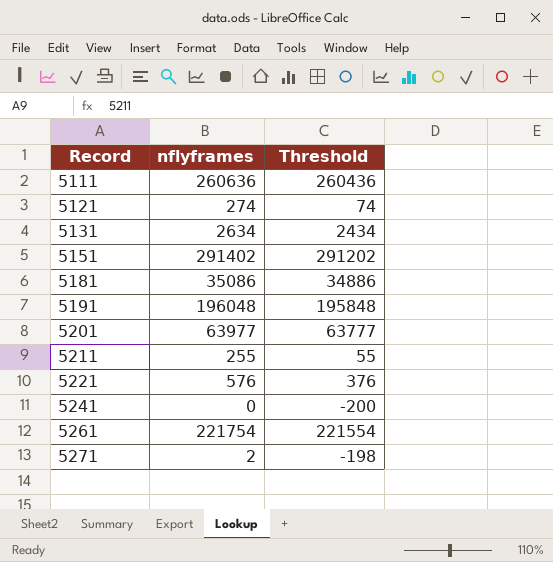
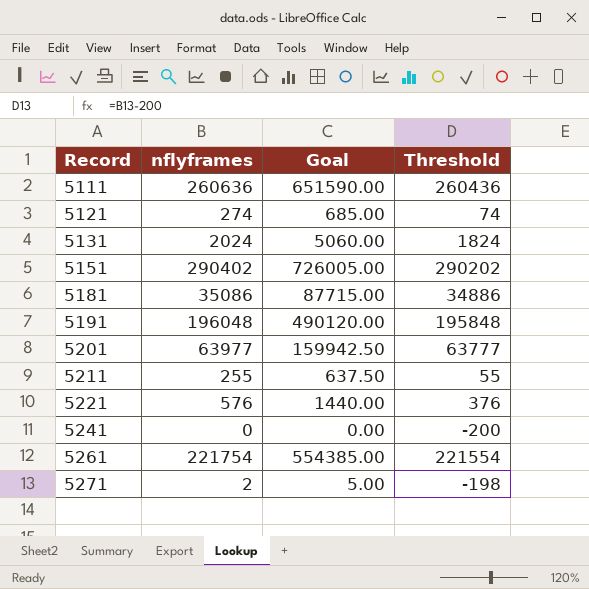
column Goal | formula: none -> [nflyframes] * 2.5
5131 | nflyframes: 2634 -> 2024
5131 | Threshold: 2434 -> 1824
5151 | nflyframes: 291402 -> 290402
5151 | Threshold: 291202 -> 290202

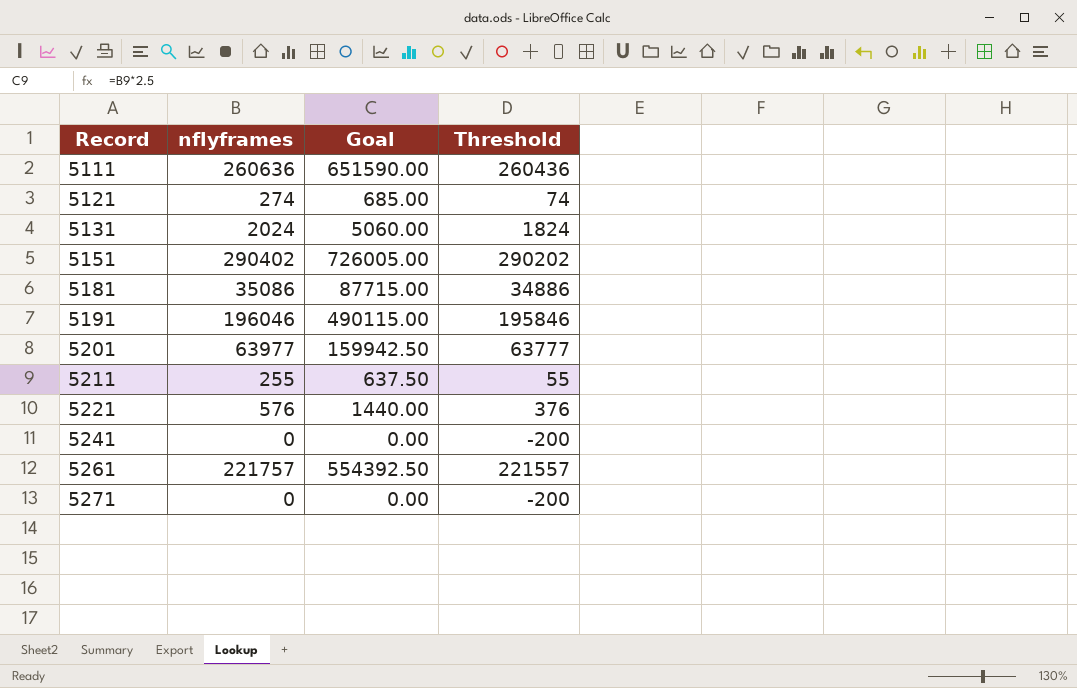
5191 | nflyframes: 196048 -> 196046
5191 | Goal: 490120.00 -> 490115.00
5191 | Threshold: 195848 -> 195846
5261 | nflyframes: 221754 -> 221757
5261 | Goal: 554385.00 -> 554392.50
5261 | Threshold: 221554 -> 221557
5271 | nflyframes: 2 -> 0
5271 | Goal: 5.00 -> 0.00
5271 | Threshold: -198 -> -200

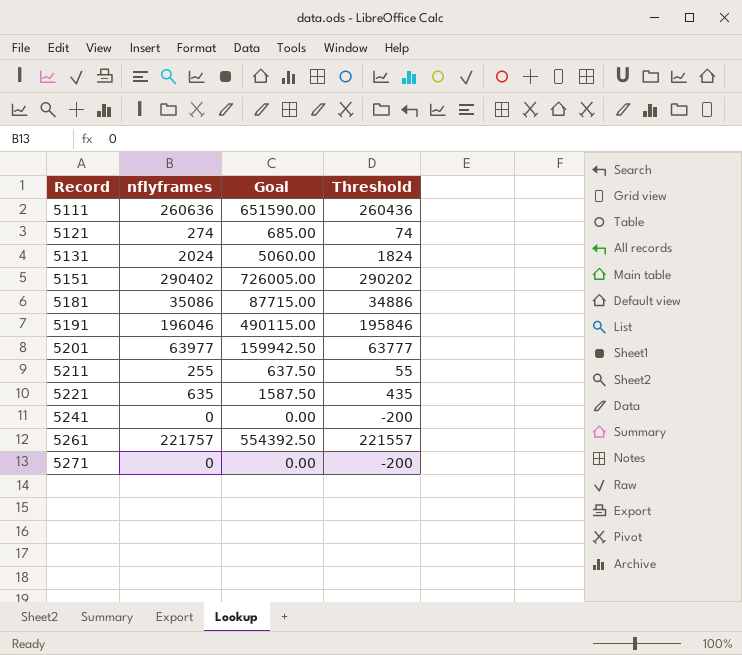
5221 | nflyframes: 576 -> 635
5221 | Goal: 1440.00 -> 1587.50
5221 | Threshold: 376 -> 435

